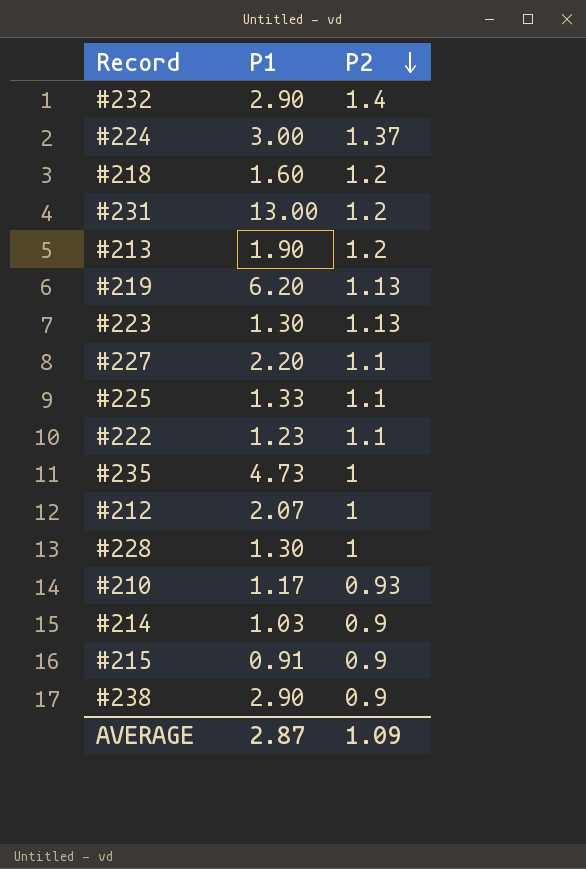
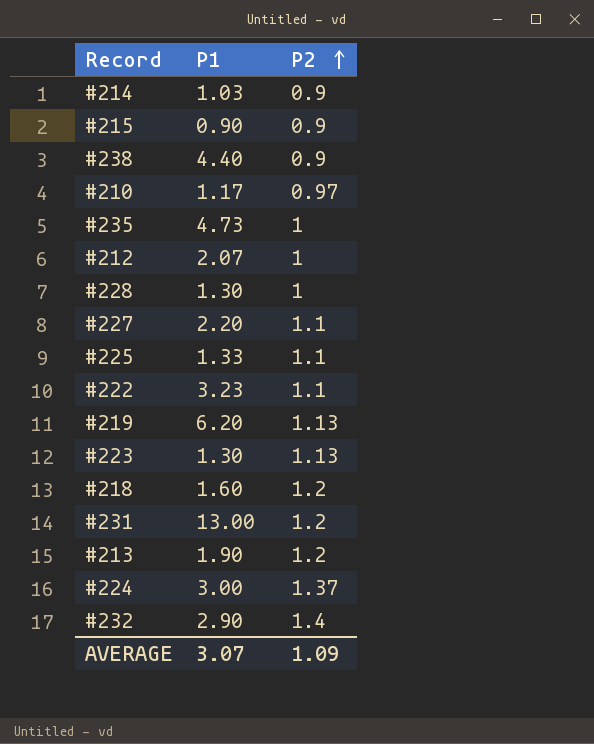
row order: P2 descending -> P2 ascending
#215 | P1: 0.91 -> 0.90
#238 | P1: 2.90 -> 4.40
#210 | P2: 0.93 -> 0.97
#222 | P1: 1.23 -> 3.23
AVERAGE | P1: 2.87 -> 3.07

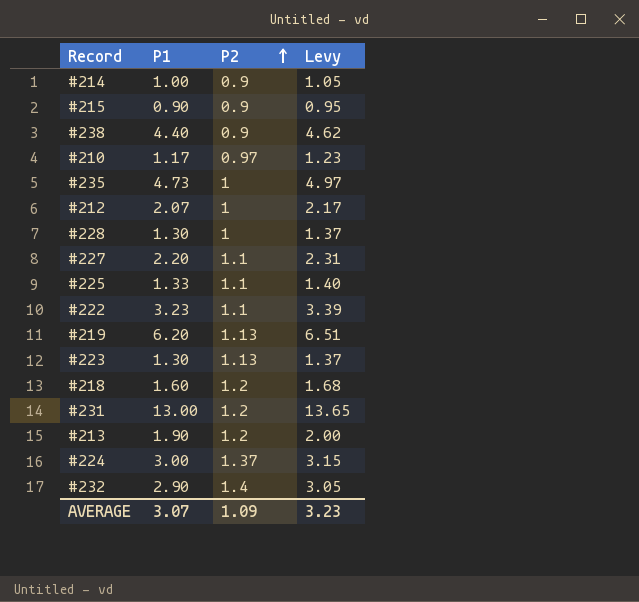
column Levy | formula: none -> [P1] * 1.05
#214 | P1: 1.03 -> 1.00

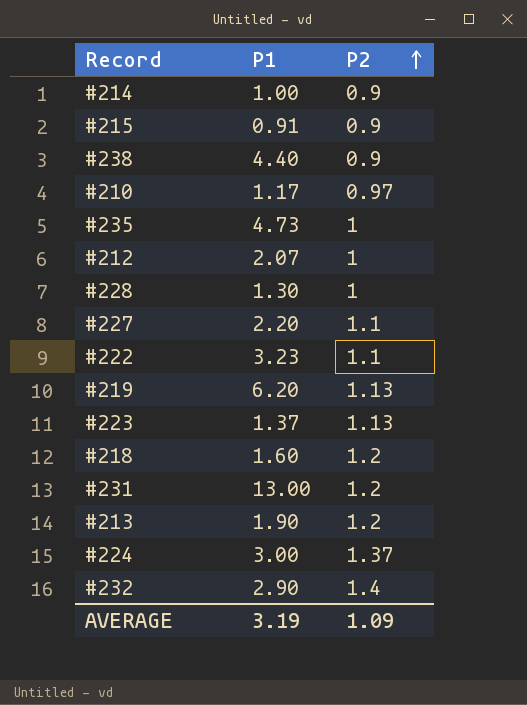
column Levy | formula: [P1] * 1.05 -> none
row #225: 1.33 | 1.1 | 1.40 -> none
#215 | P1: 0.90 -> 0.91
#223 | P1: 1.30 -> 1.37
AVERAGE | P1: 3.07 -> 3.19

